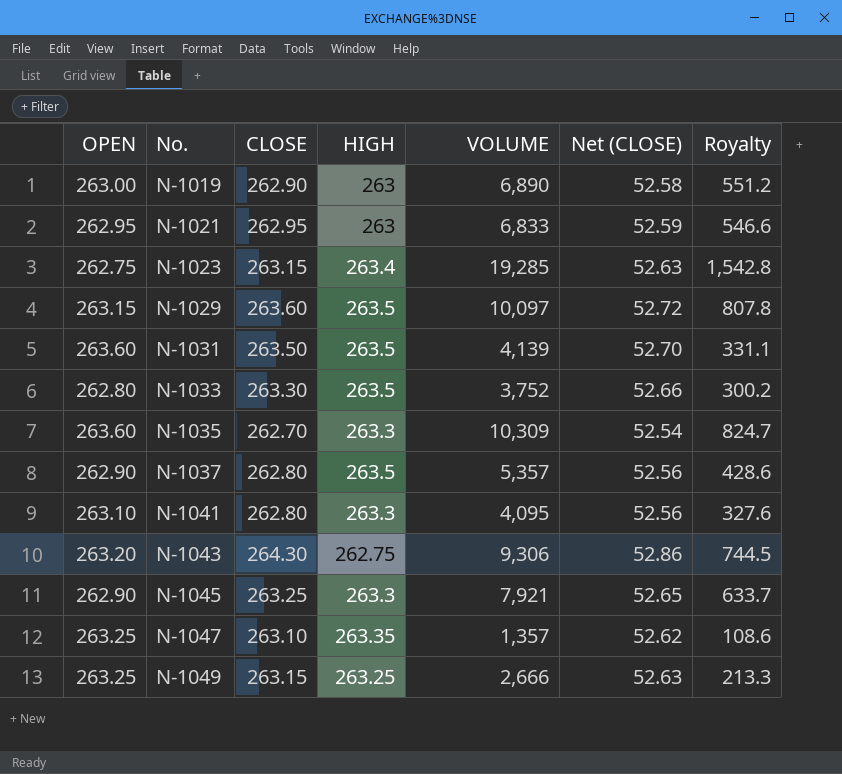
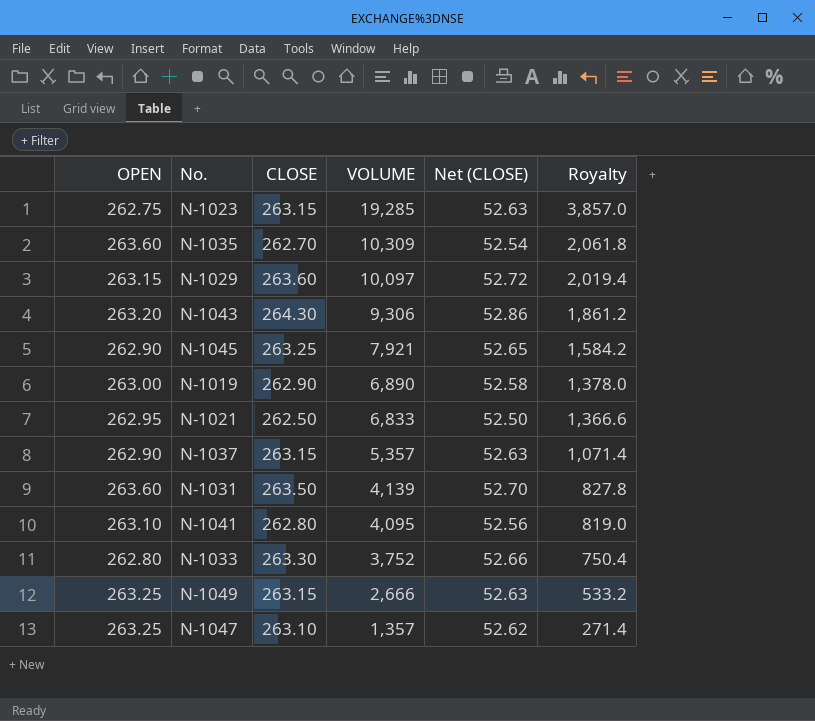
row order: No. ascending -> VOLUME descending
column HIGH | position: 4 -> none
column Royalty | formula: [VOLUME] * 0.08 -> [VOLUME] * 0.2
N-1021 | CLOSE: 262.95 -> 262.50
N-1021 | Net (CLOSE): 52.59 -> 52.50
N-1037 | CLOSE: 262.80 -> 263.15
N-1037 | Net (CLOSE): 52.56 -> 52.63

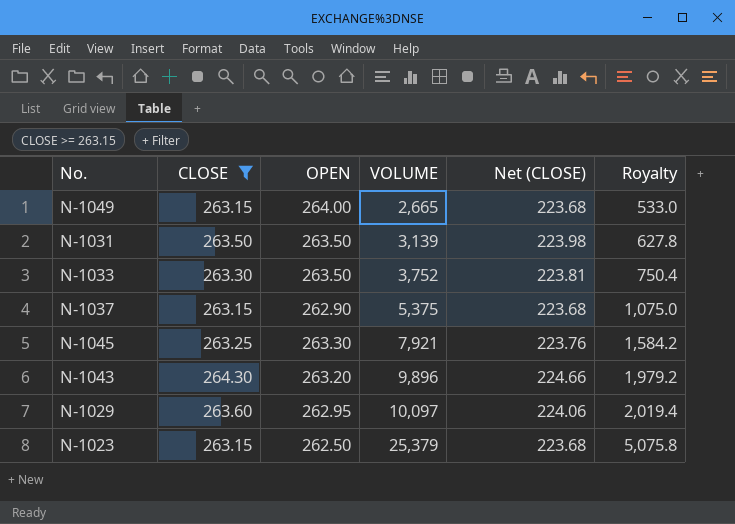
filter: none -> CLOSE >= 263.15
row order: VOLUME descending -> VOLUME ascending
column OPEN | position: 1 -> 3
column Net (CLOSE) | formula: [CLOSE] * 0.2 -> [CLOSE] * 0.85
N-1049 | OPEN: 263.25 -> 264.00
N-1049 | VOLUME: 2,666 -> 2,665
N-1049 | Royalty: 533.2 -> 533.0
N-1031 | OPEN: 263.60 -> 263.50
N-1031 | VOLUME: 4,139 -> 3,139
N-1031 | Royalty: 827.8 -> 627.8
N-1033 | OPEN: 262.80 -> 263.50
N-1037 | VOLUME: 5,357 -> 5,375
N-1037 | Royalty: 1,071.4 -> 1,075.0
N-1045 | OPEN: 262.90 -> 263.30
N-1043 | VOLUME: 9,306 -> 9,896
N-1043 | Royalty: 1,861.2 -> 1,979.2
N-1029 | OPEN: 263.15 -> 262.95
N-1023 | OPEN: 262.75 -> 262.50
N-1023 | VOLUME: 19,285 -> 25,379
N-1023 | Royalty: 3,857.0 -> 5,075.8

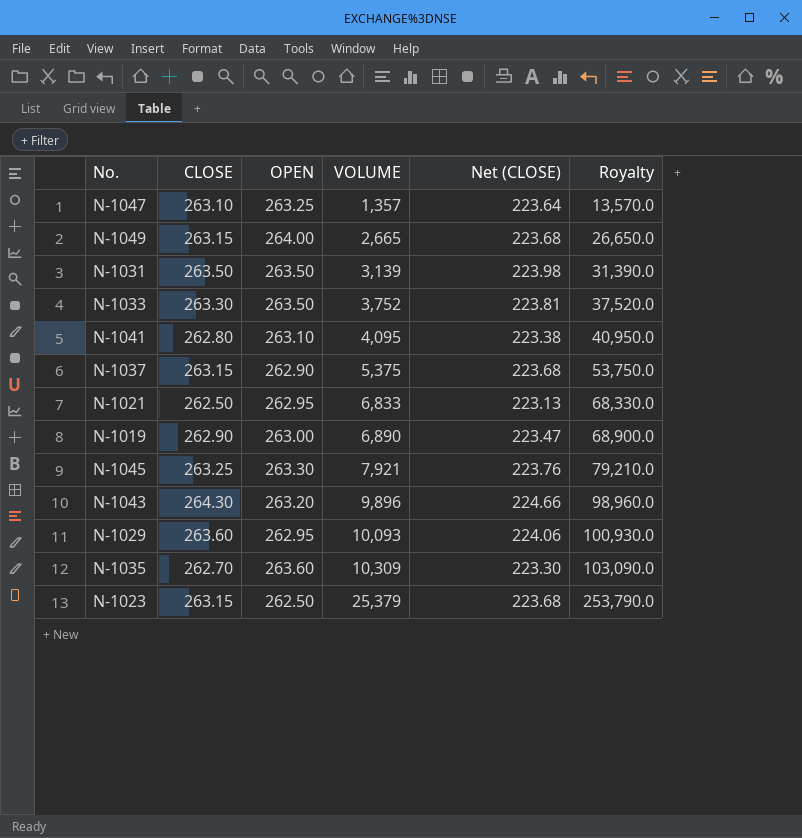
filter: CLOSE >= 263.15 -> none
column Royalty | formula: [VOLUME] * 0.2 -> [VOLUME] * 10
N-1029 | VOLUME: 10,097 -> 10,093

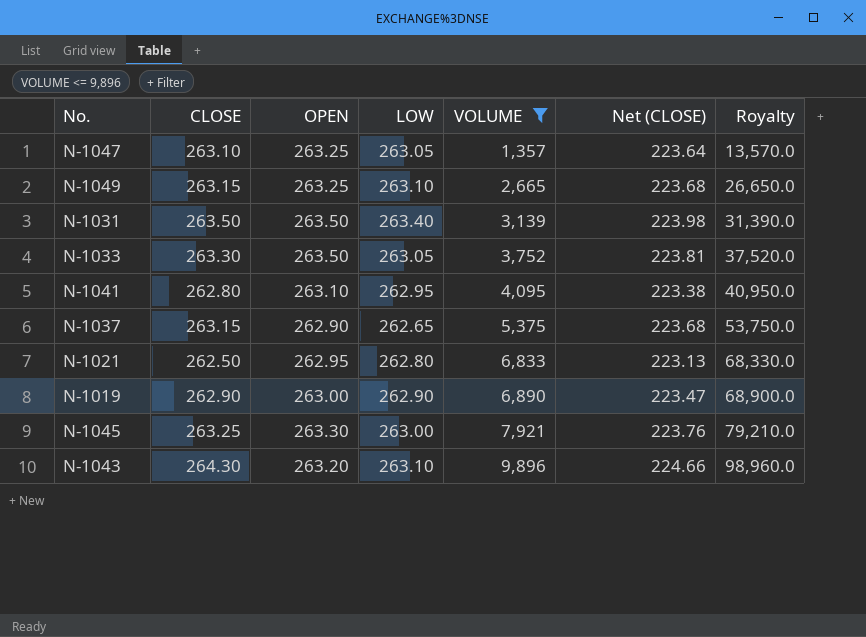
filter: none -> VOLUME <= 9,896
column LOW | position: none -> 4
N-1049 | OPEN: 264.00 -> 263.25

